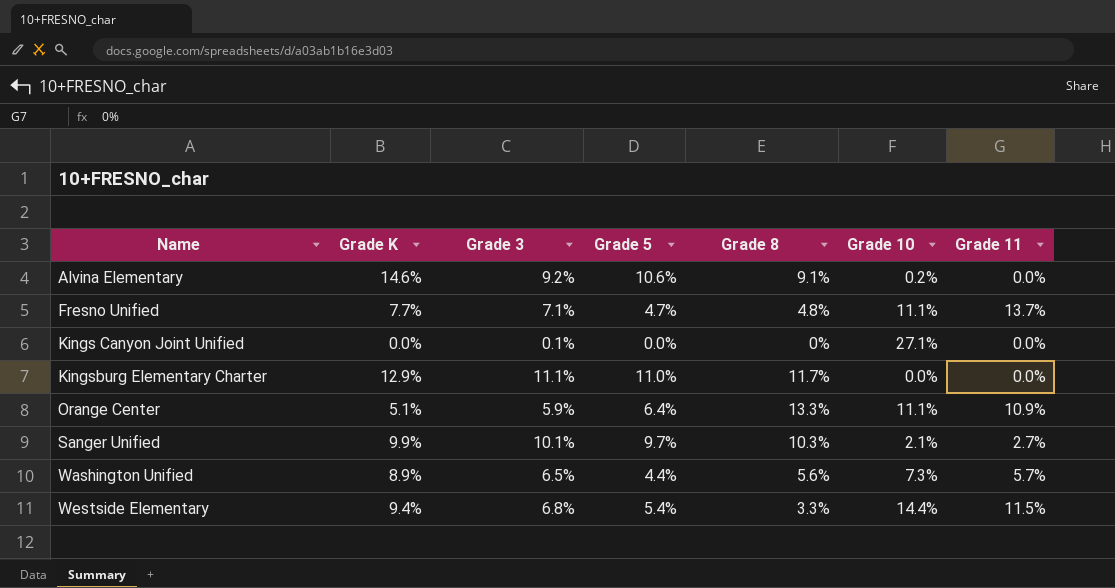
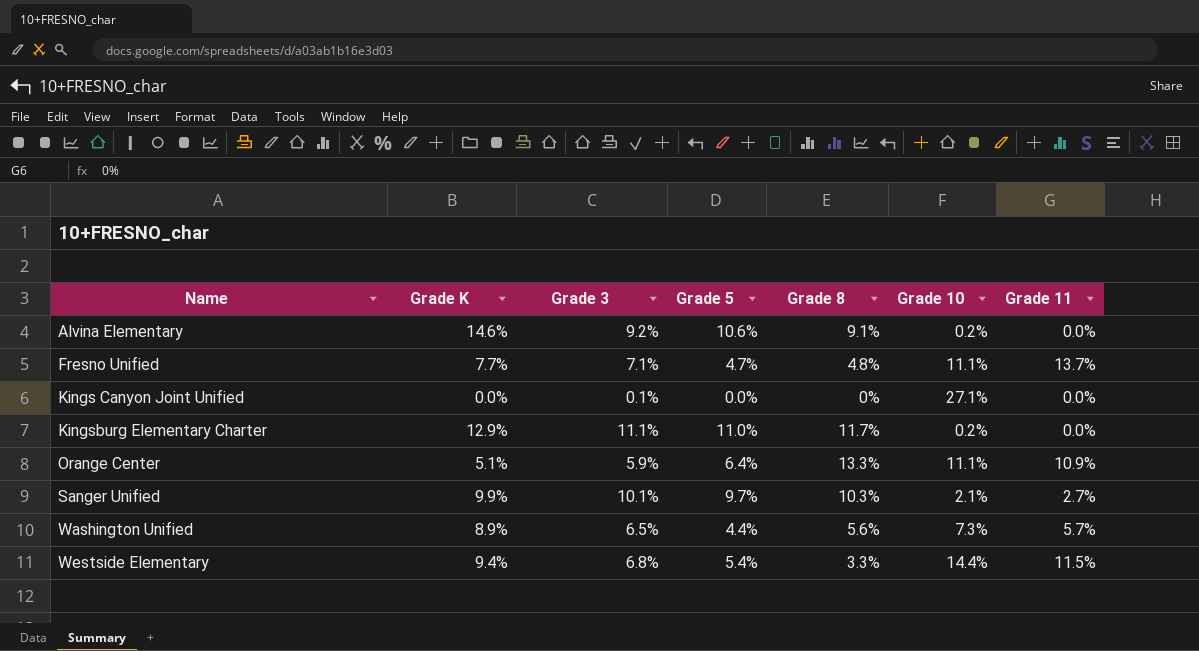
Kingsburg Elementary Charter | Grade 10: 0.0% -> 0.2%

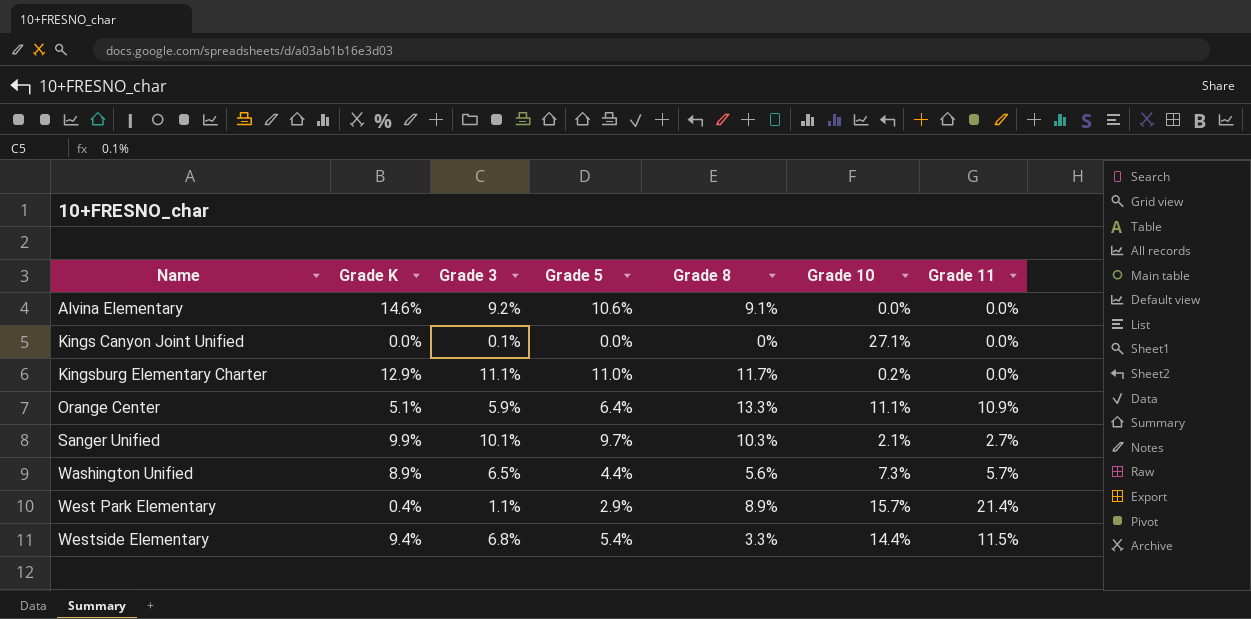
row Fresno Unified: 7.7% | 7.1% | 4.7% | 4.8% | 11.1% | 13.7% -> none
Alvina Elementary | Grade 10: 0.2% -> 0.0%
row West Park Elementary: none -> 0.4% | 1.1% | 2.9% | 8.9% | 15.7% | 21.4%

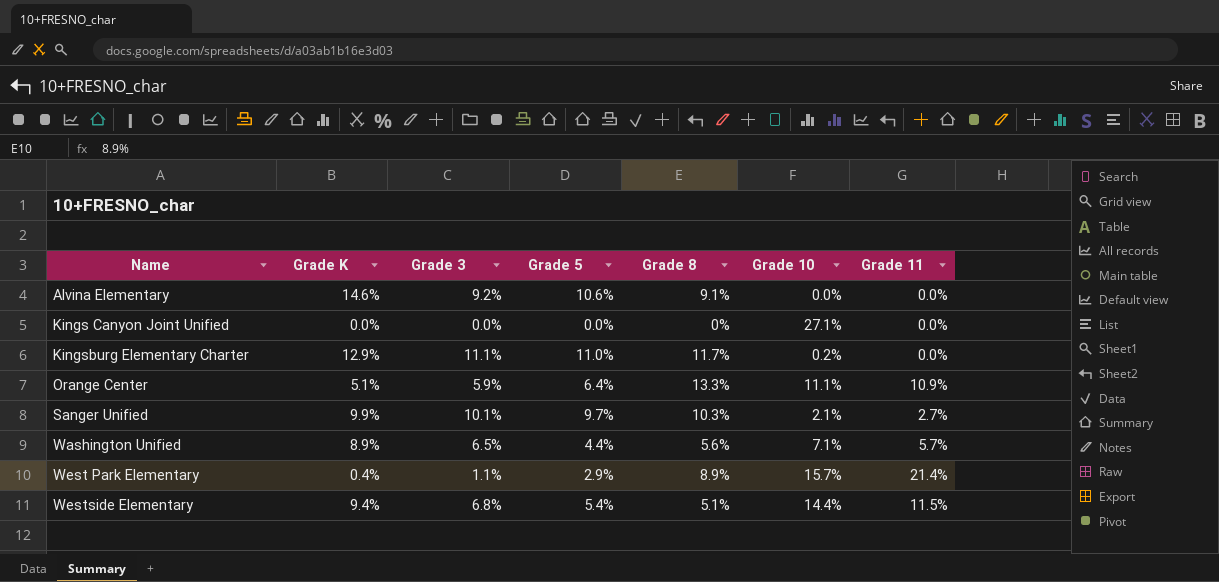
Kings Canyon Joint Unified | Grade 3: 0.1% -> 0.0%
Washington Unified | Grade 10: 7.3% -> 7.1%
Westside Elementary | Grade 8: 3.3% -> 5.1%

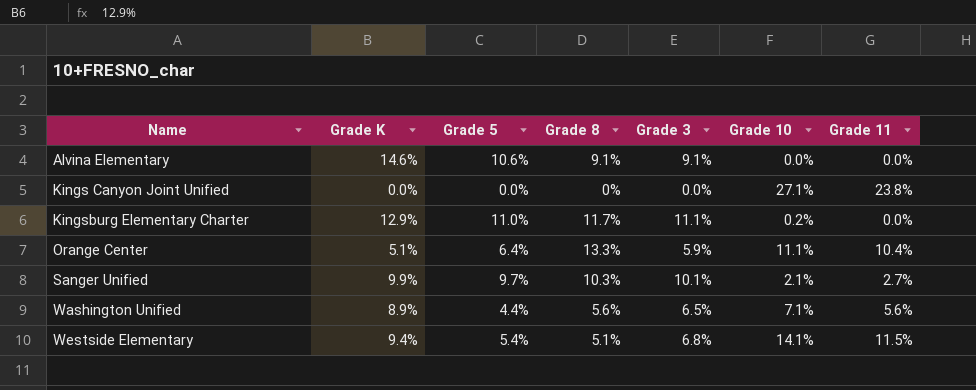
column Grade 3 | position: 3 -> 5
row West Park Elementary: 0.4% | 1.1% | 2.9% | 8.9% | 15.7% | 21.4% -> none
Alvina Elementary | Grade 3: 9.2% -> 9.1%
Kings Canyon Joint Unified | Grade 11: 0.0% -> 23.8%
Orange Center | Grade 11: 10.9% -> 10.4%
Washington Unified | Grade 11: 5.7% -> 5.6%
Westside Elementary | Grade 10: 14.4% -> 14.1%

